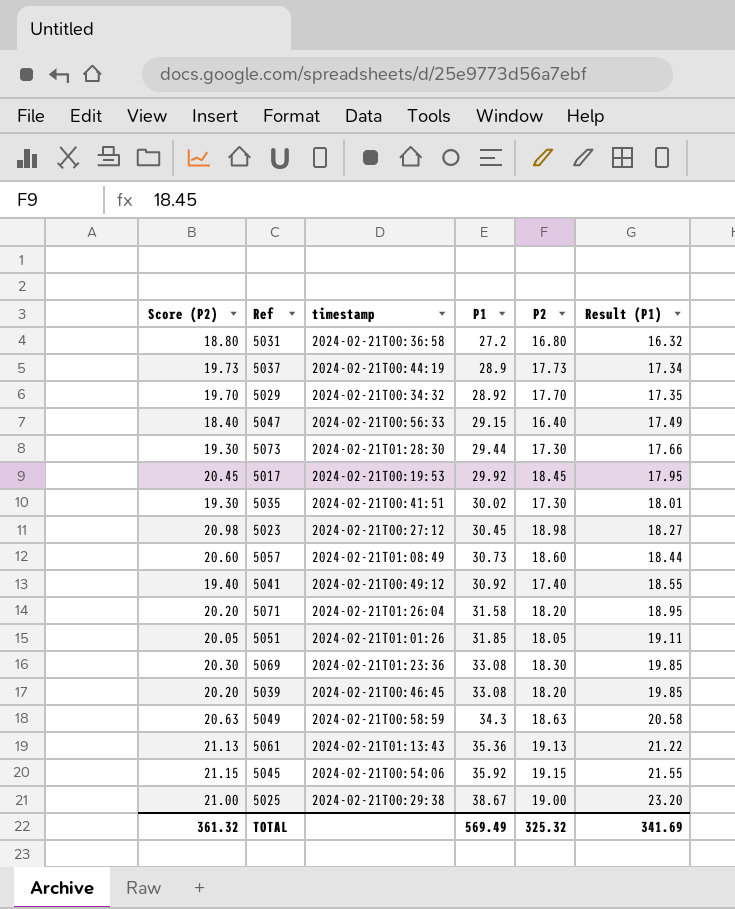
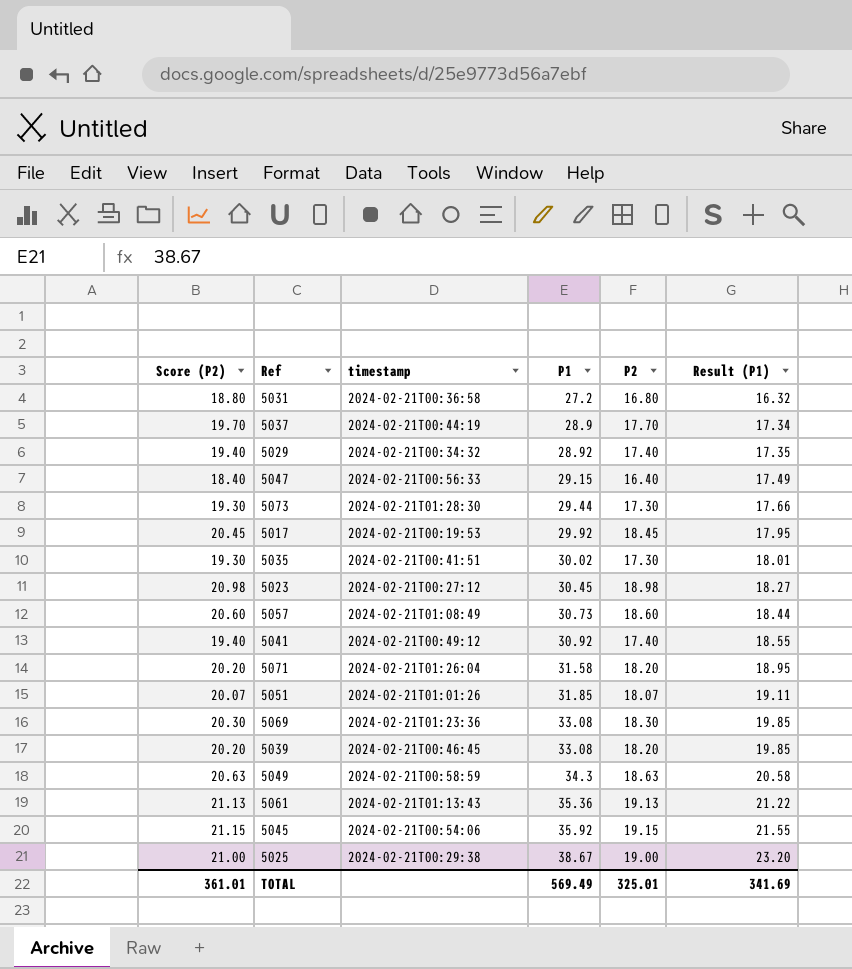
5037 | Score (P2): 19.73 -> 19.70
5037 | P2: 17.73 -> 17.70
5029 | Score (P2): 19.70 -> 19.40
5029 | P2: 17.70 -> 17.40
5051 | Score (P2): 20.05 -> 20.07
5051 | P2: 18.05 -> 18.07
TOTAL | Score (P2): 361.32 -> 361.01
TOTAL | P2: 325.32 -> 325.01

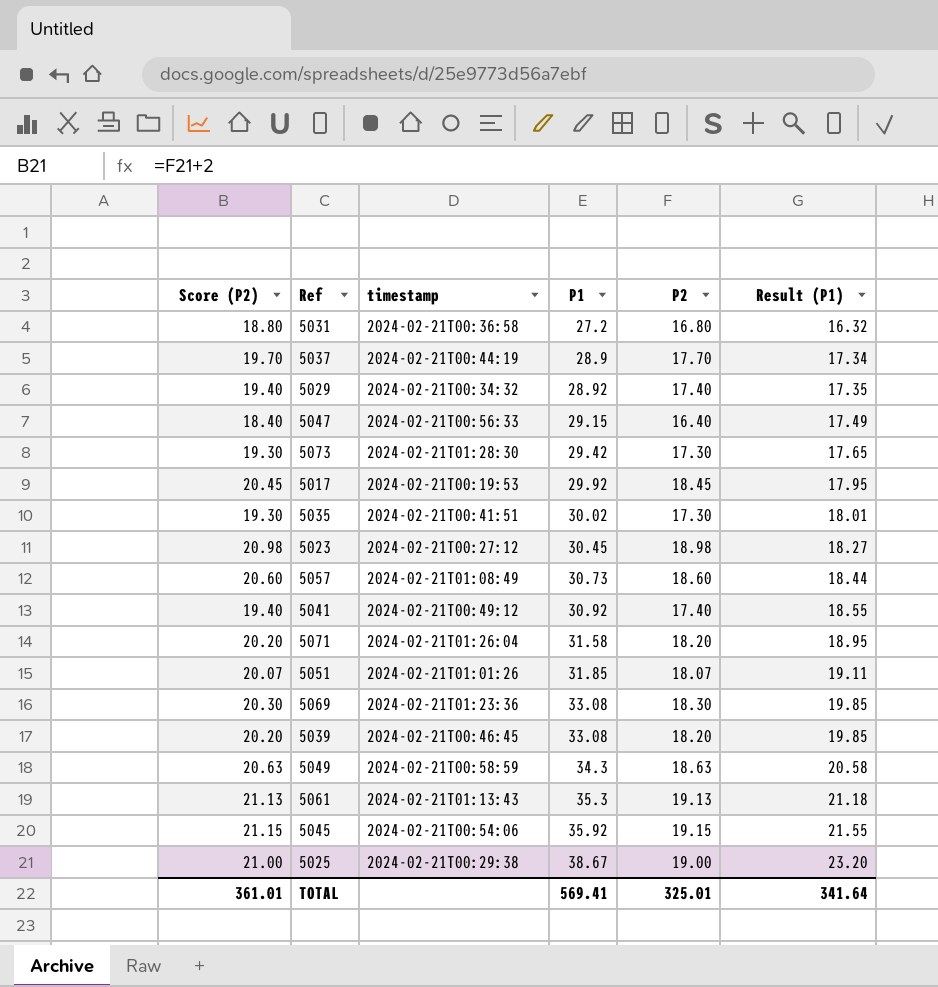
5073 | P1: 29.44 -> 29.42
5073 | Result (P1): 17.66 -> 17.65
5061 | P1: 35.36 -> 35.3
5061 | Result (P1): 21.22 -> 21.18
TOTAL | P1: 569.49 -> 569.41
TOTAL | Result (P1): 341.69 -> 341.64

